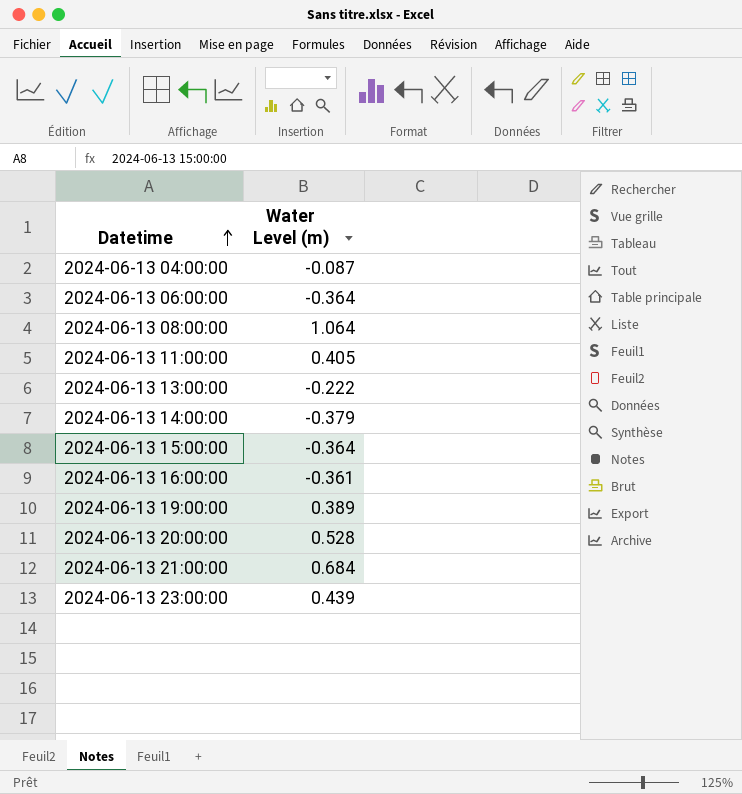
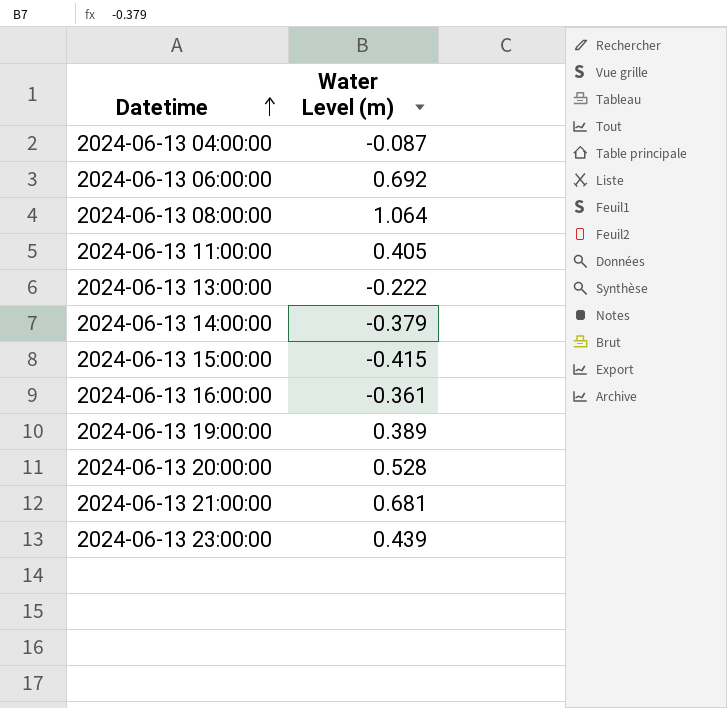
2024-06-13 06:00:00 | Water Level (m): -0.364 -> 0.692
2024-06-13 15:00:00 | Water Level (m): -0.364 -> -0.415
2024-06-13 21:00:00 | Water Level (m): 0.684 -> 0.681

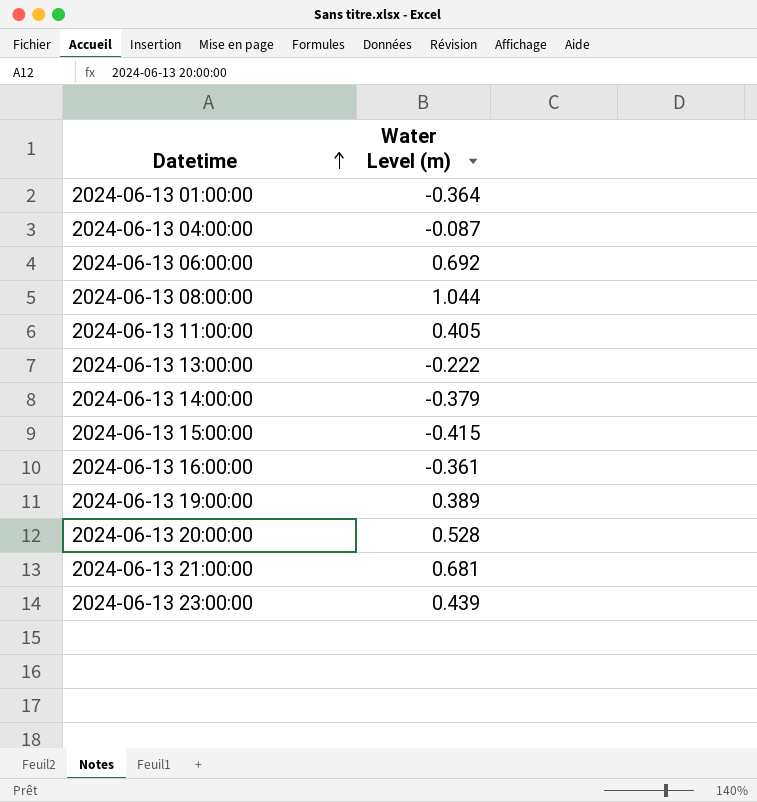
row 2024-06-13 01:00:00: none -> -0.364
2024-06-13 08:00:00 | Water Level (m): 1.064 -> 1.044

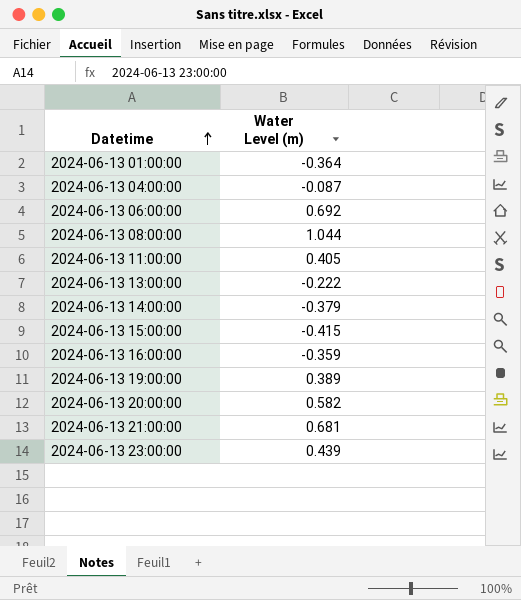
2024-06-13 16:00:00 | Water Level (m): -0.361 -> -0.359
2024-06-13 20:00:00 | Water Level (m): 0.528 -> 0.582

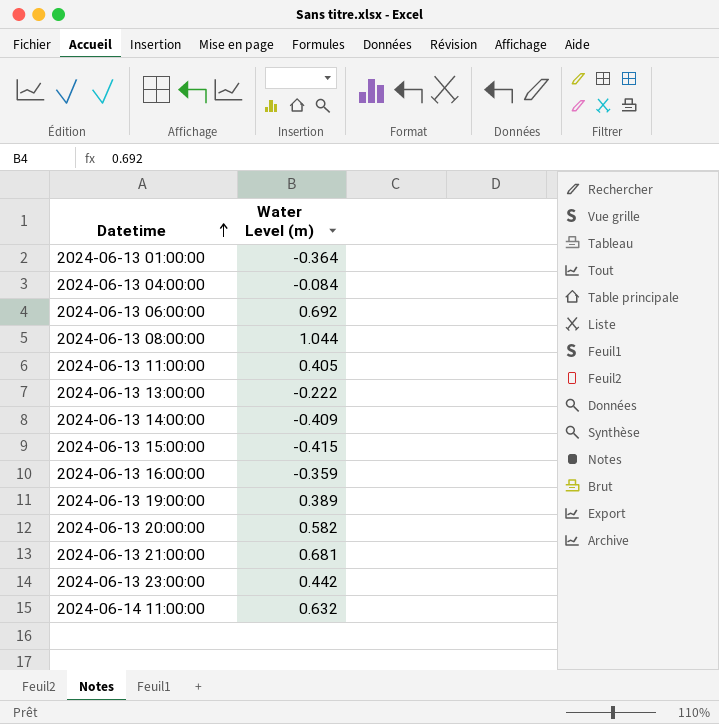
2024-06-13 04:00:00 | Water Level (m): -0.087 -> -0.084
2024-06-13 14:00:00 | Water Level (m): -0.379 -> -0.409
2024-06-13 23:00:00 | Water Level (m): 0.439 -> 0.442
row 2024-06-14 11:00:00: none -> 0.632

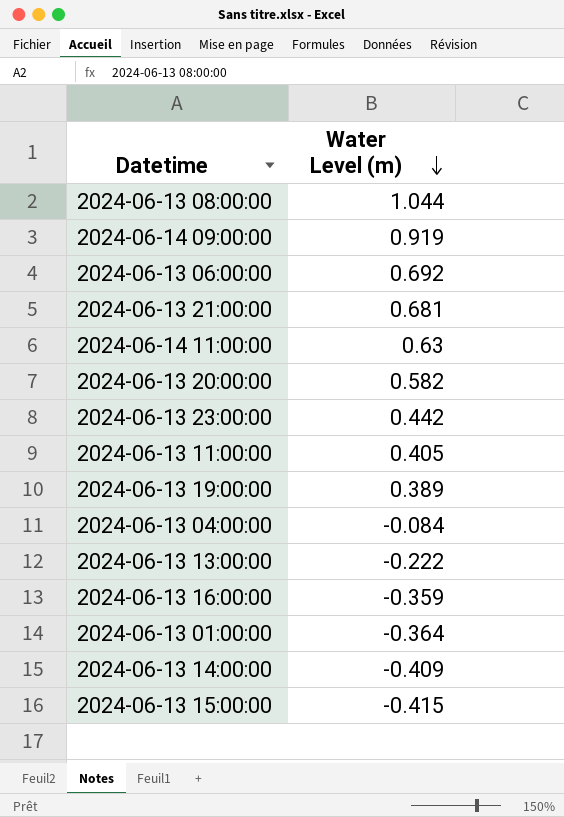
row order: Datetime ascending -> Water Level (m) descending
row 2024-06-14 09:00:00: none -> 0.919
2024-06-14 11:00:00 | Water Level (m): 0.632 -> 0.63

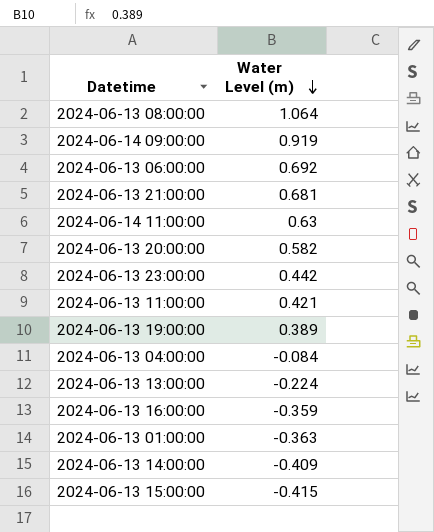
2024-06-13 08:00:00 | Water Level (m): 1.044 -> 1.064
2024-06-13 11:00:00 | Water Level (m): 0.405 -> 0.421
2024-06-13 13:00:00 | Water Level (m): -0.222 -> -0.224
2024-06-13 01:00:00 | Water Level (m): -0.364 -> -0.363

